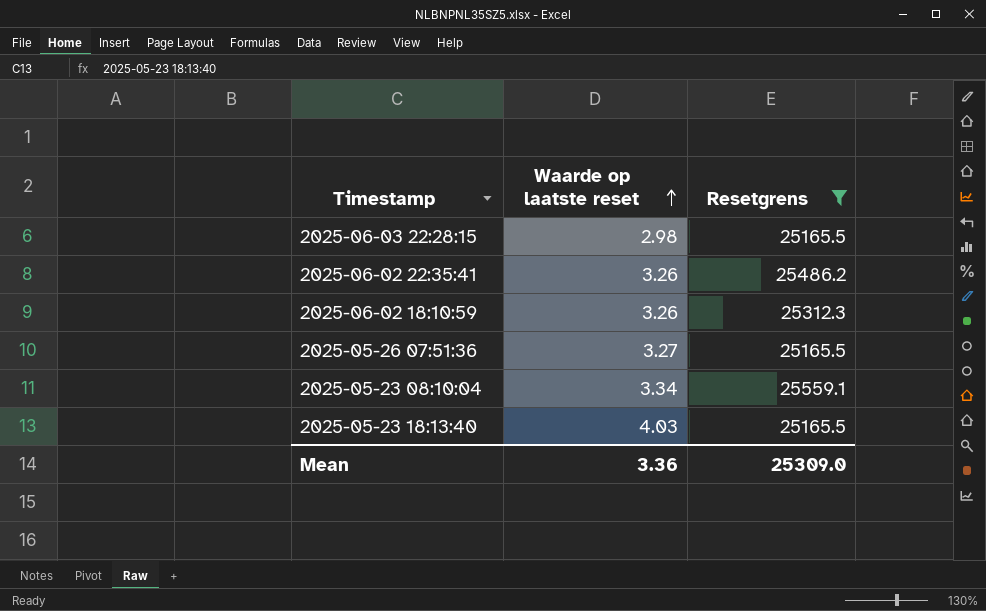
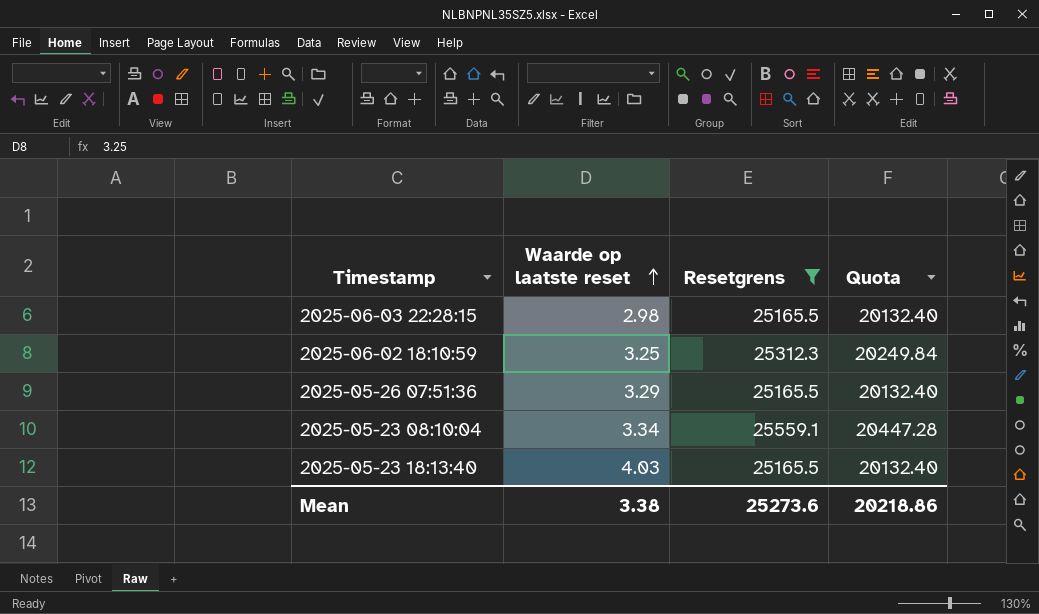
column Quota | formula: none -> [Resetgrens] * 0.8
row 2025-06-02 22:35:41: 3.26 | 25486.2 -> none
2025-06-02 18:10:59 | Waarde op laatste reset: 3.26 -> 3.25
2025-05-26 07:51:36 | Waarde op laatste reset: 3.27 -> 3.29
Mean | Waarde op laatste reset: 3.36 -> 3.38
Mean | Resetgrens: 25309.0 -> 25273.6

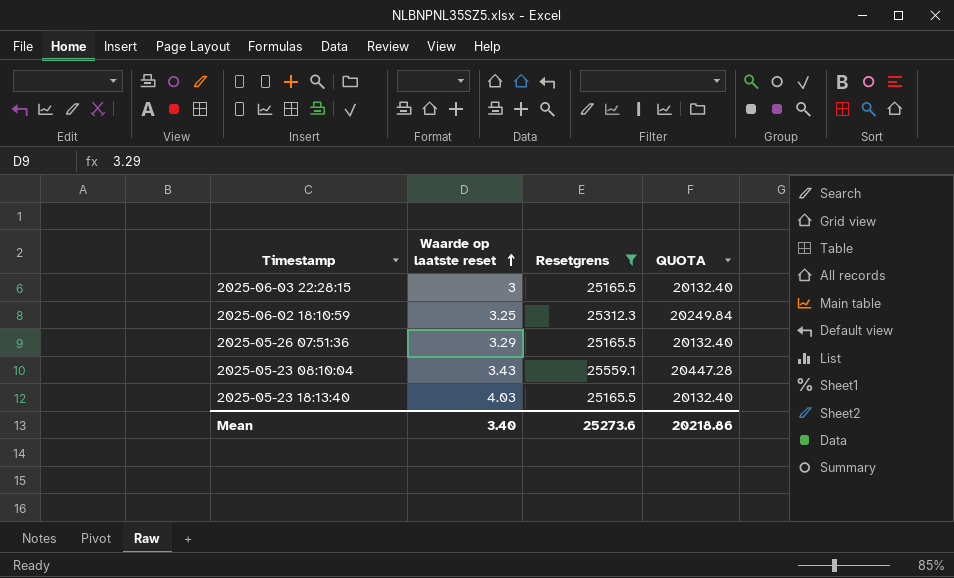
column name: Quota -> QUOTA
2025-06-03 22:28:15 | Waarde op laatste reset: 2.98 -> 3
2025-05-23 08:10:04 | Waarde op laatste reset: 3.34 -> 3.43
Mean | Waarde op laatste reset: 3.38 -> 3.40

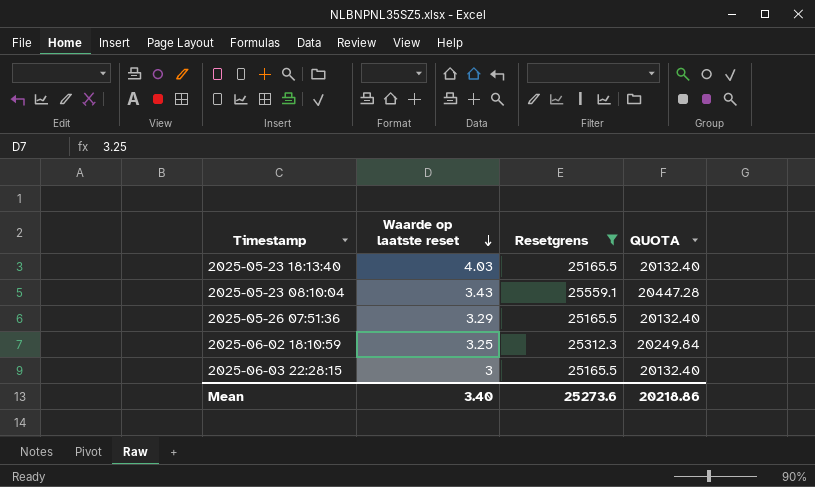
row order: Waarde op laatste reset ascending -> Waarde op laatste reset descending

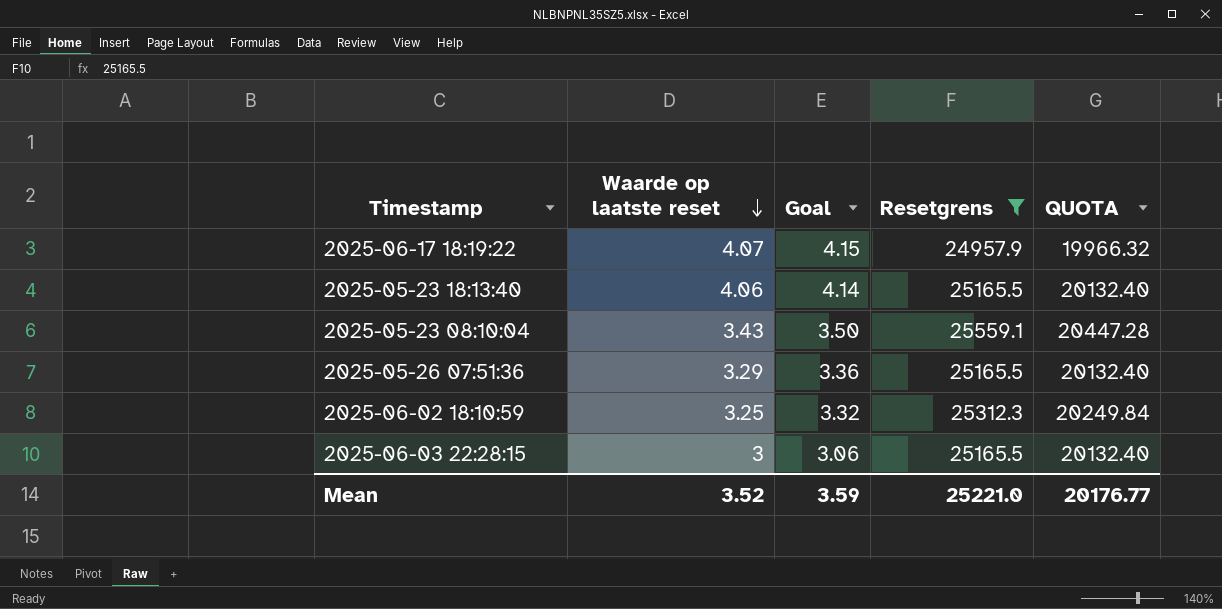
column Goal | formula: none -> [Waarde op laatste reset] * 1.02
row 2025-06-17 18:19:22: none -> 4.07 | 4.15 | 24957.9 | 19966.32
2025-05-23 18:13:40 | Waarde op laatste reset: 4.03 -> 4.06
Mean | Waarde op laatste reset: 3.40 -> 3.52
Mean | Resetgrens: 25273.6 -> 25221.0
Mean | QUOTA: 20218.86 -> 20176.77

